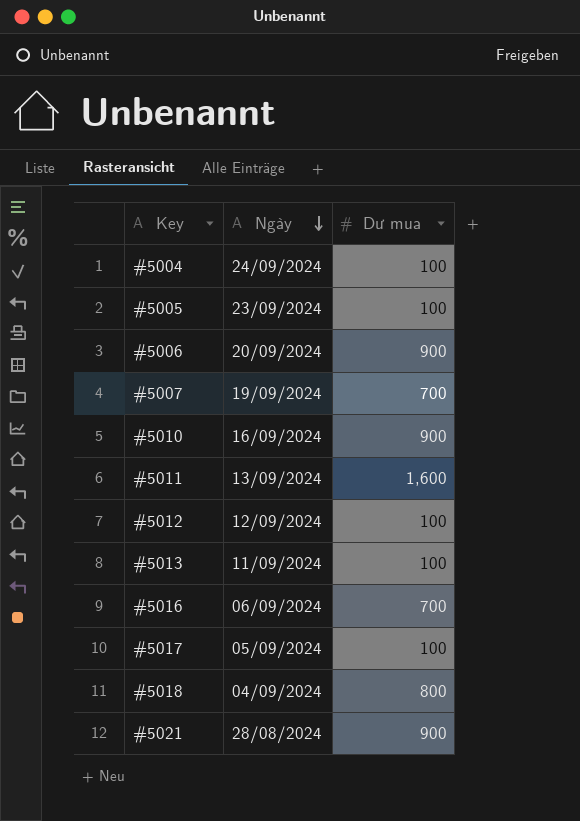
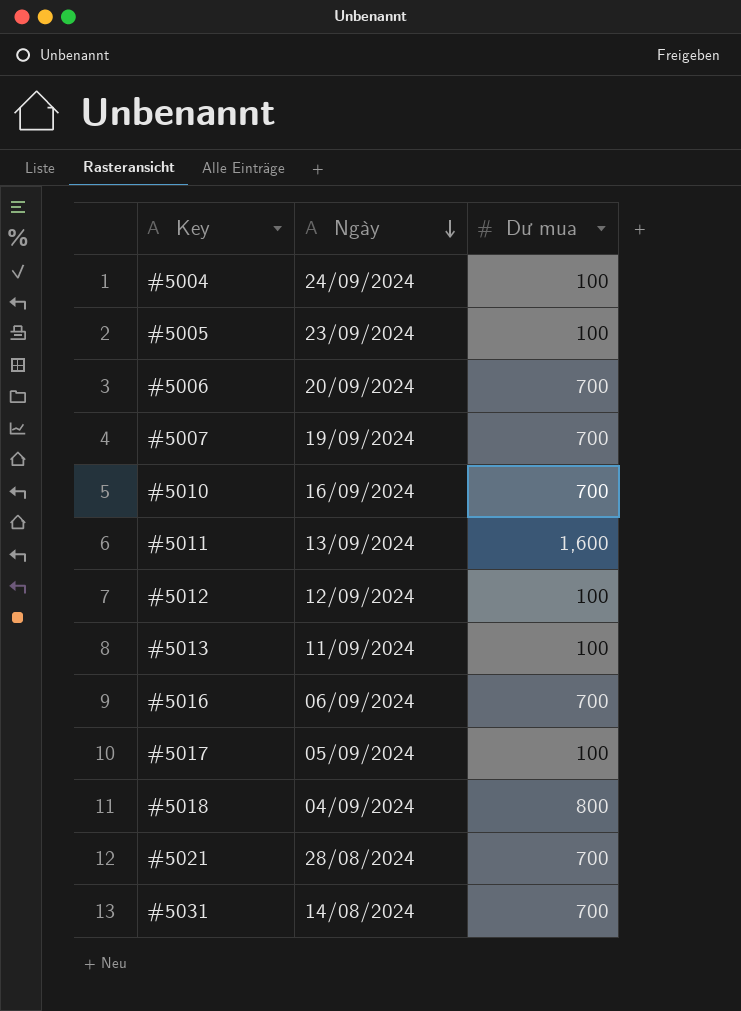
#5006 | Dư mua: 900 -> 700
#5010 | Dư mua: 900 -> 700
#5021 | Dư mua: 900 -> 700
row #5031: none -> 14/08/2024 | 700

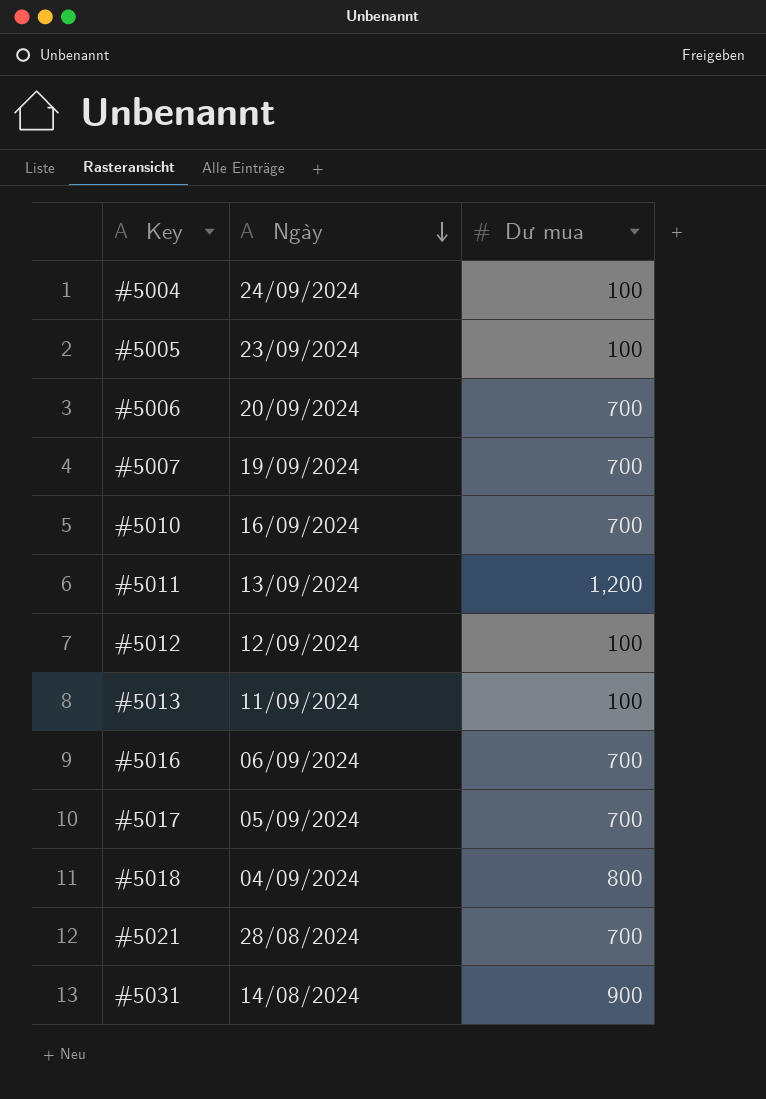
#5011 | Dư mua: 1,600 -> 1,200
#5017 | Dư mua: 100 -> 700
#5031 | Dư mua: 700 -> 900

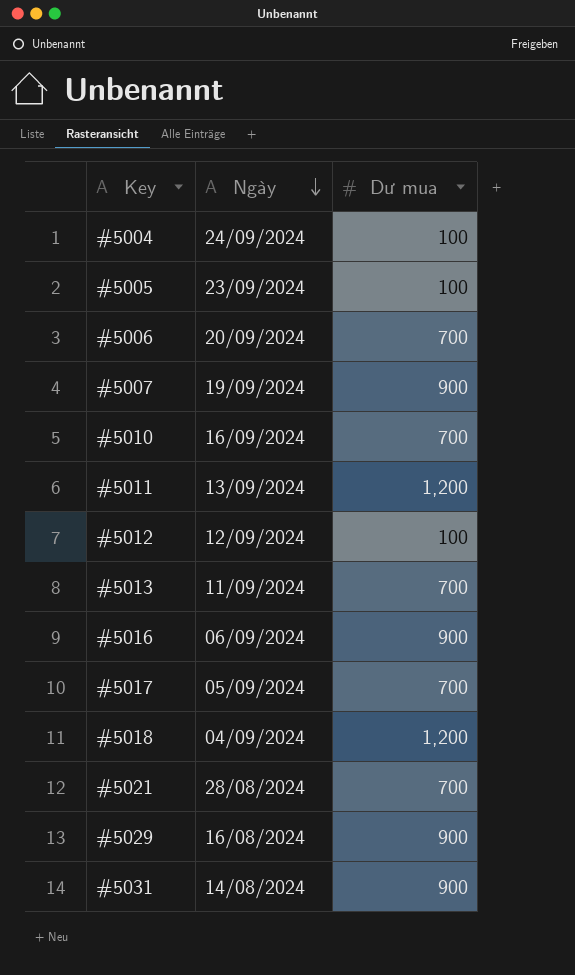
#5007 | Dư mua: 700 -> 900
#5013 | Dư mua: 100 -> 700
#5016 | Dư mua: 700 -> 900
#5018 | Dư mua: 800 -> 1,200
row #5029: none -> 16/08/2024 | 900

